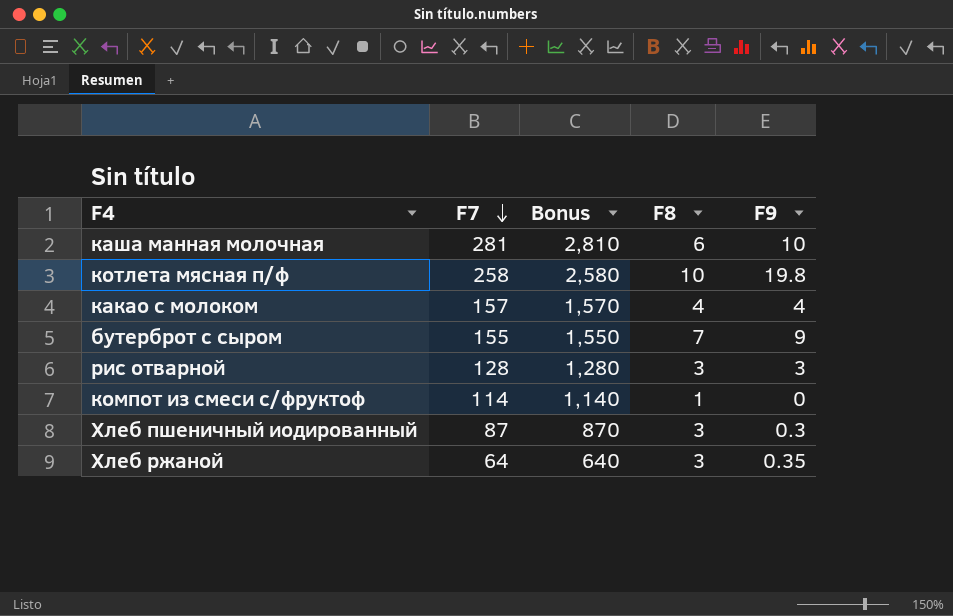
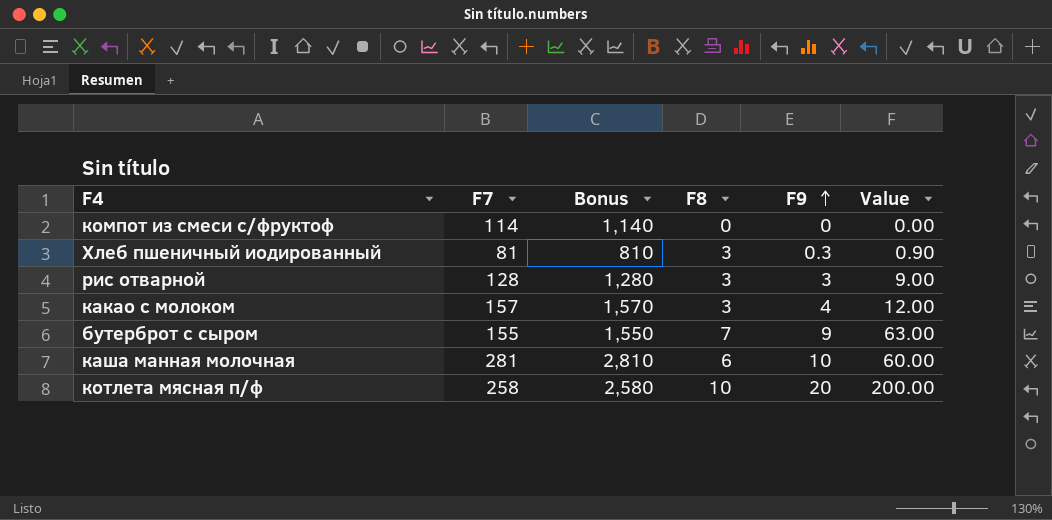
row order: F7 descending -> F9 ascending
column Value | formula: none -> [F8] * [F9]
row Хлеб ржаной: 64 | 640 | 3 | 0.35 -> none
компот из смеси с/фруктоф | F8: 1 -> 0
Хлеб пшеничный иодированный | F7: 87 -> 81
Хлеб пшеничный иодированный | Bonus: 870 -> 810
какао с молоком | F8: 4 -> 3
котлета мясная п/ф | F9: 19.8 -> 20

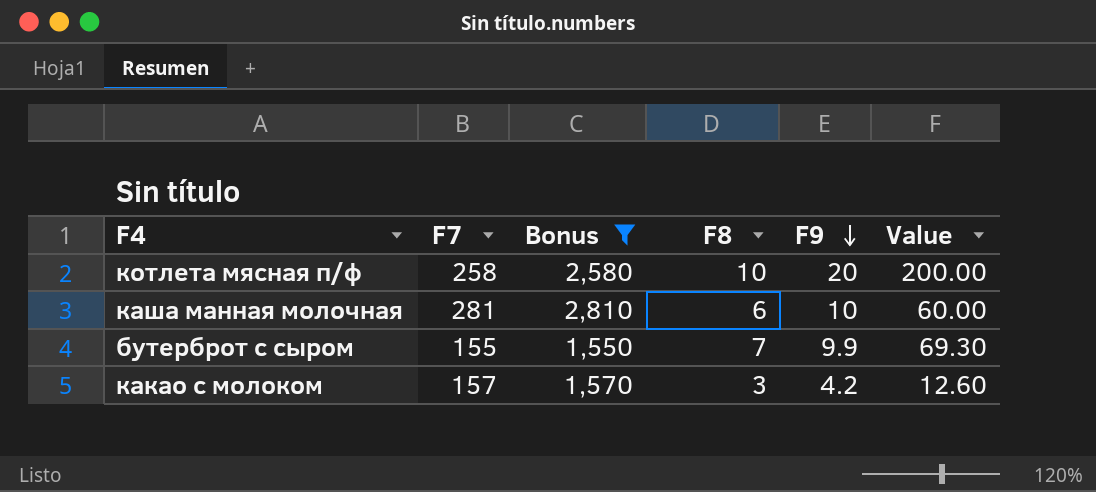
filter: none -> Bonus >= 1,550
row order: F9 ascending -> F9 descending
бутерброт с сыром | F9: 9 -> 9.9
бутерброт с сыром | Value: 63.00 -> 69.30
какао с молоком | F9: 4 -> 4.2
какао с молоком | Value: 12.00 -> 12.60

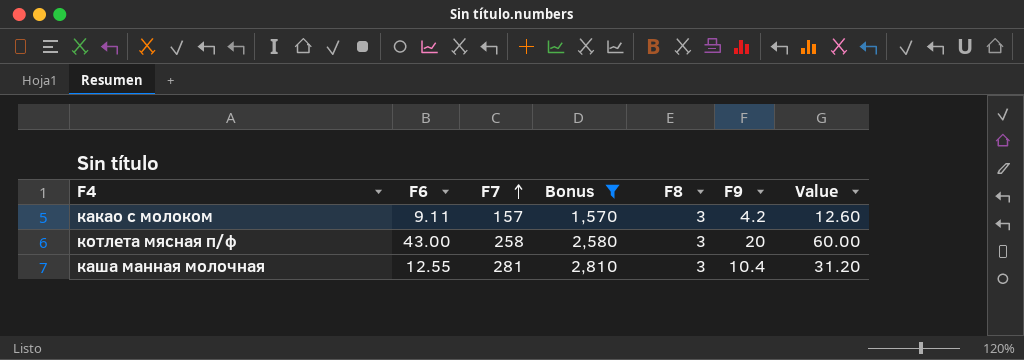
row order: F9 descending -> F7 ascending
column F6 | position: none -> 2
row бутерброт с сыром: 155 | 1,550 | 7 | 9.9 | 69.30 -> none
котлета мясная п/ф | F8: 10 -> 3
котлета мясная п/ф | Value: 200.00 -> 60.00
каша манная молочная | F8: 6 -> 3
каша манная молочная | F9: 10 -> 10.4
каша манная молочная | Value: 60.00 -> 31.20

